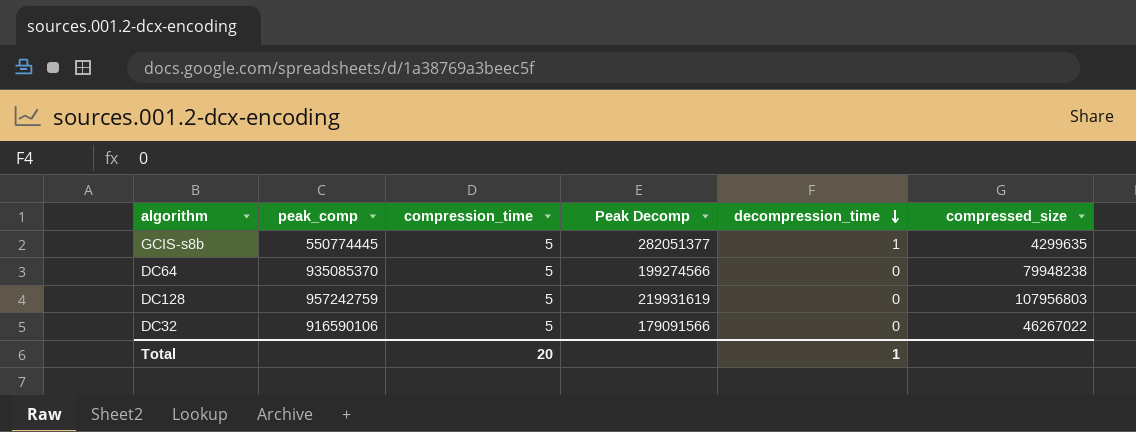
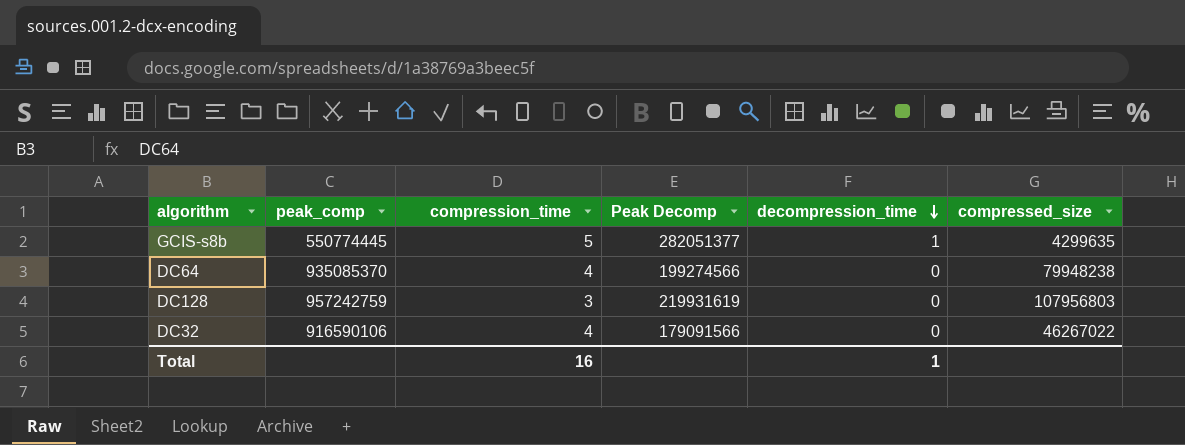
DC64 | compression_time: 5 -> 4
DC128 | compression_time: 5 -> 3
DC32 | compression_time: 5 -> 4
Total | compression_time: 20 -> 16

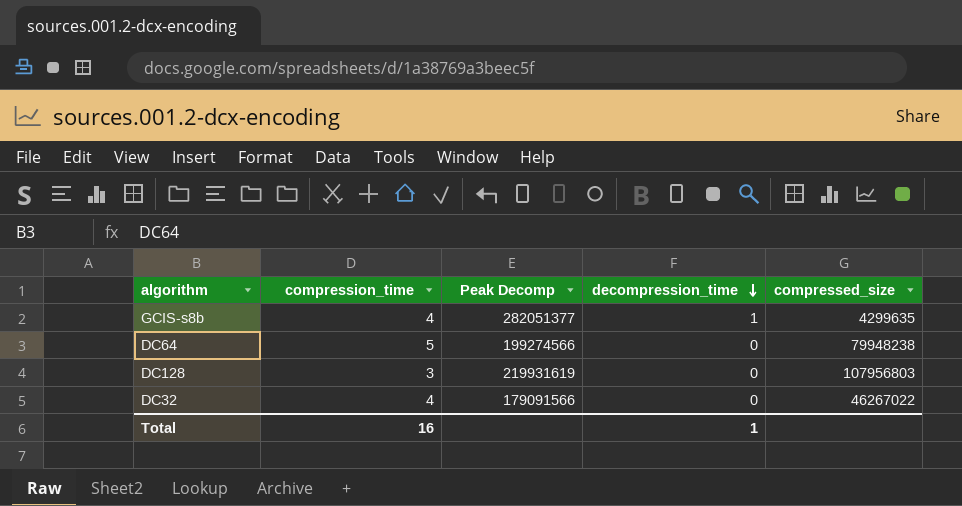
column peak_comp | position: 2 -> none
GCIS-s8b | compression_time: 5 -> 4
DC64 | compression_time: 4 -> 5

